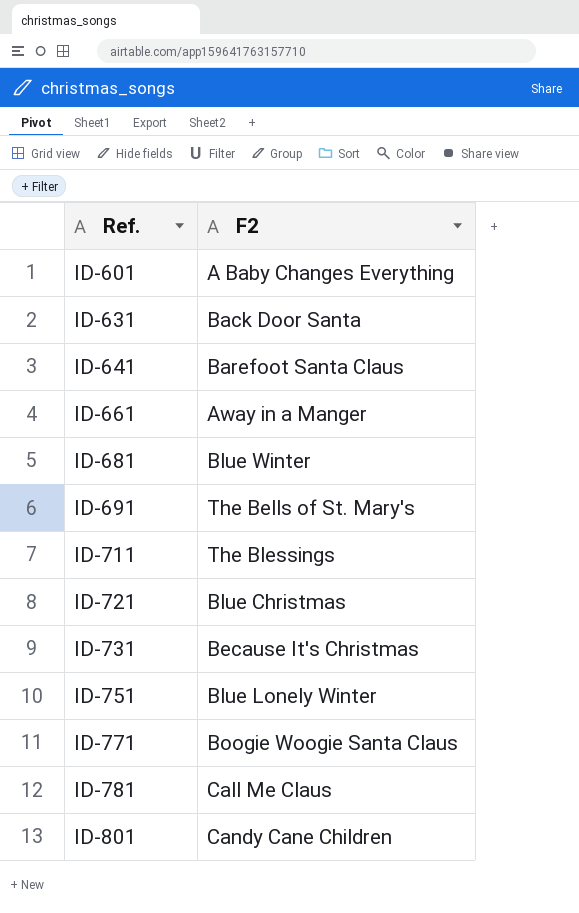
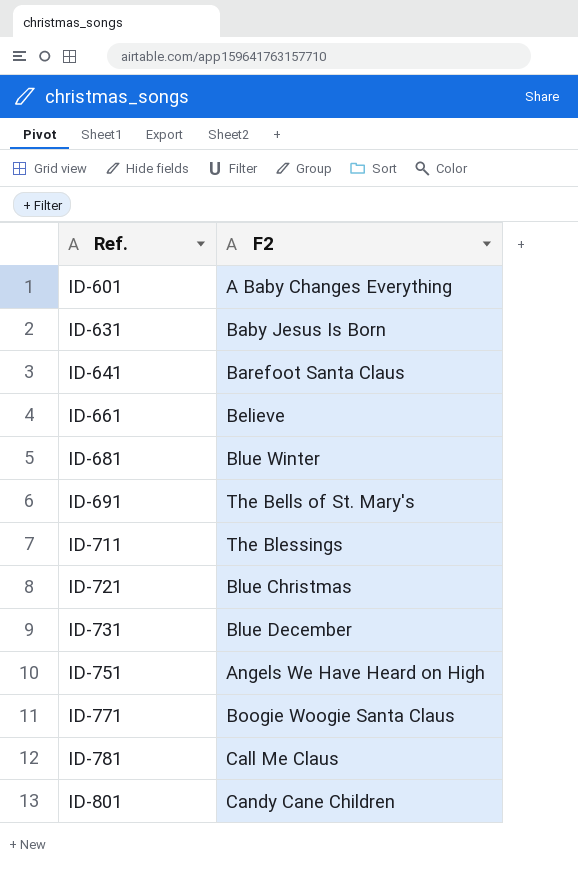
ID-631 | F2: Back Door Santa -> Baby Jesus Is Born
ID-661 | F2: Away in a Manger -> Believe
ID-731 | F2: Because It's Christmas -> Blue December
ID-751 | F2: Blue Lonely Winter -> Angels We Have Heard on High

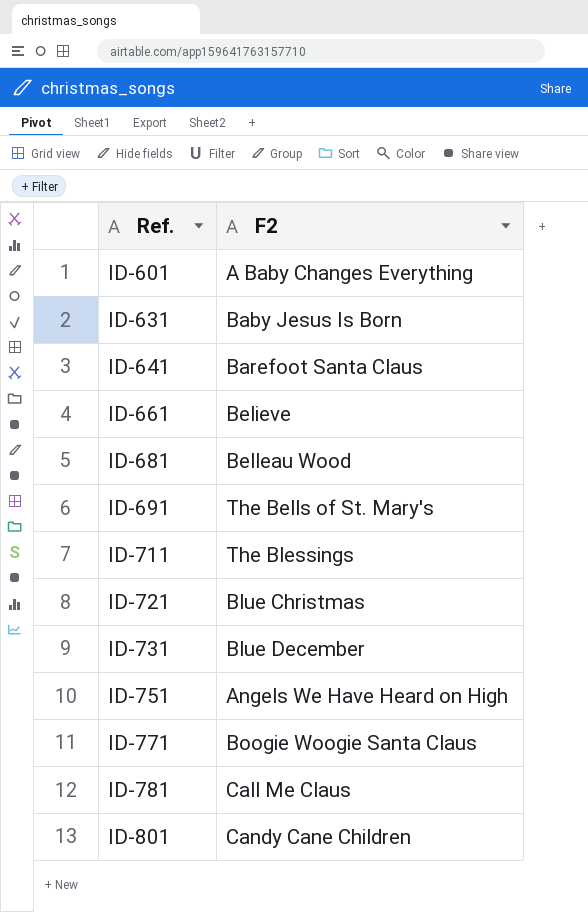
ID-681 | F2: Blue Winter -> Belleau Wood

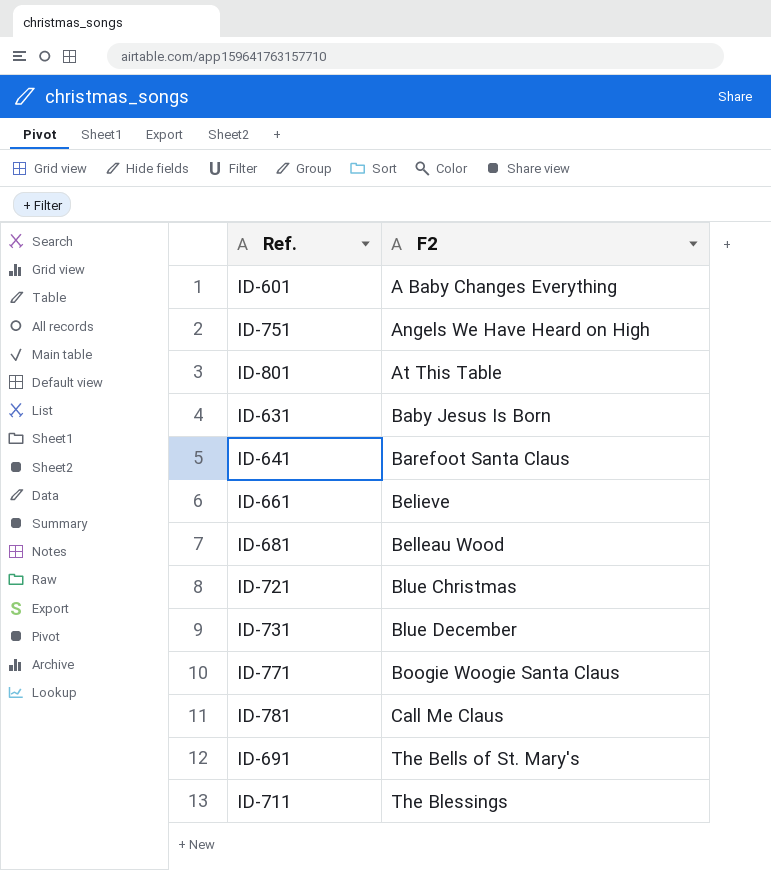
row order: Ref. ascending -> F2 ascending
ID-801 | F2: Candy Cane Children -> At This Table

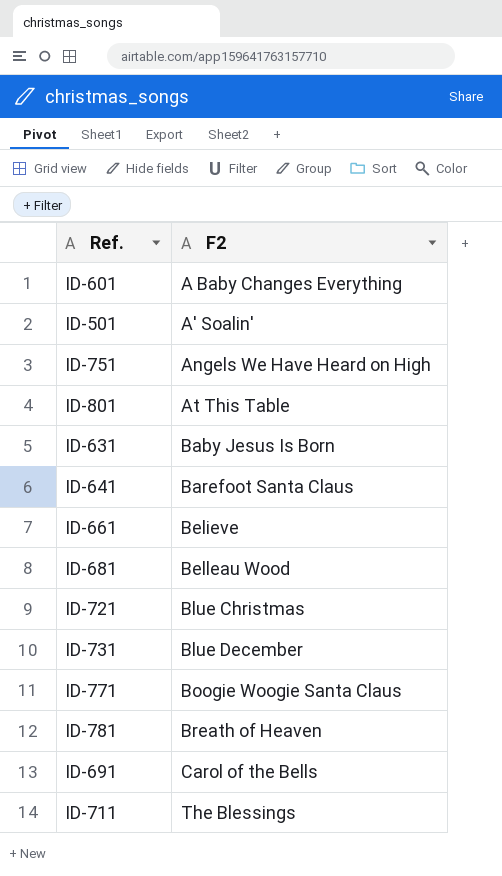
row ID-501: none -> A' Soalin'
ID-781 | F2: Call Me Claus -> Breath of Heaven
ID-691 | F2: The Bells of St. Mary's -> Carol of the Bells

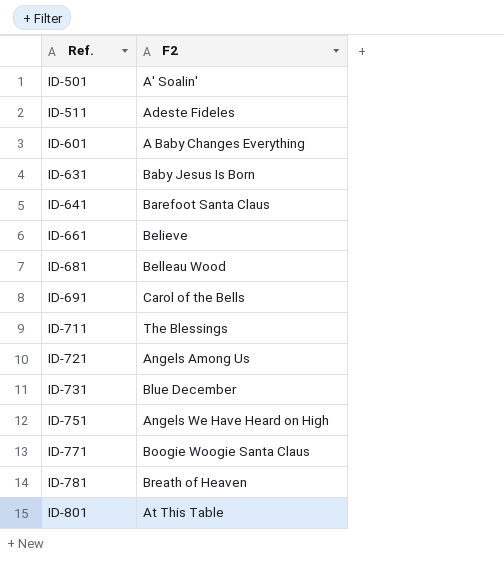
row order: F2 ascending -> Ref. ascending
row ID-511: none -> Adeste Fideles
ID-721 | F2: Blue Christmas -> Angels Among Us

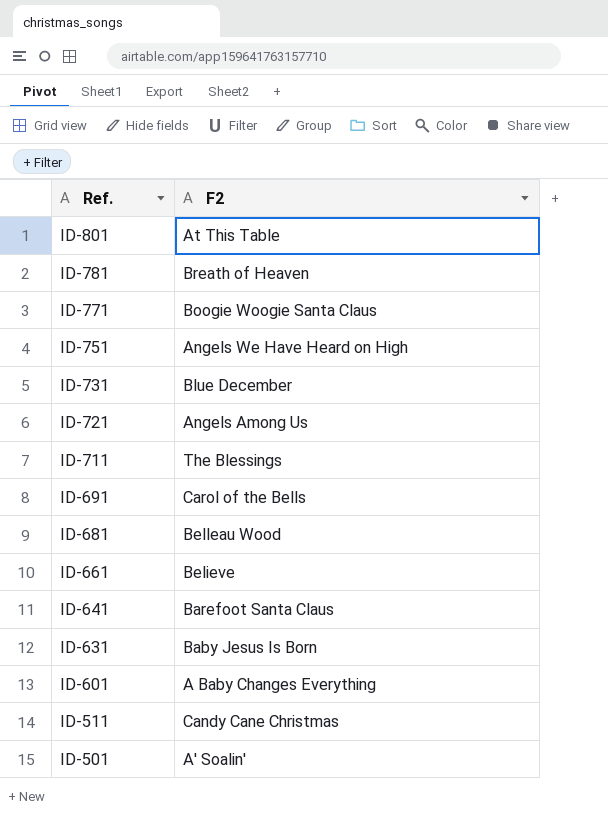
row order: Ref. ascending -> Ref. descending
ID-511 | F2: Adeste Fideles -> Candy Cane Christmas

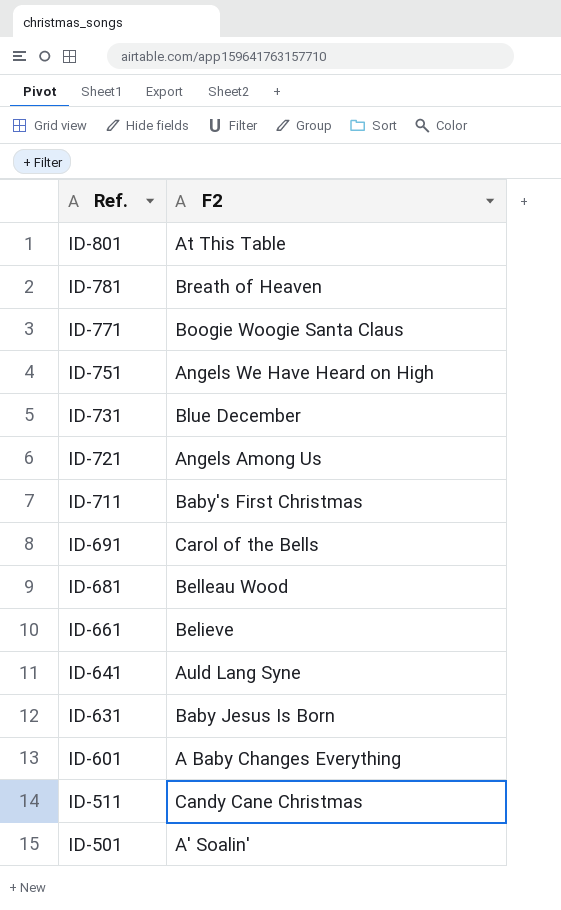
ID-711 | F2: The Blessings -> Baby's First Christmas
ID-641 | F2: Barefoot Santa Claus -> Auld Lang Syne

